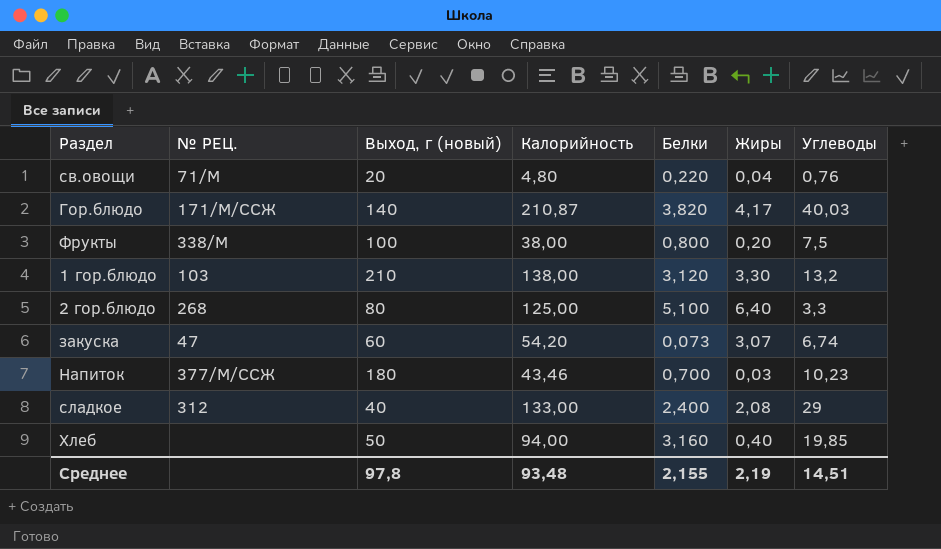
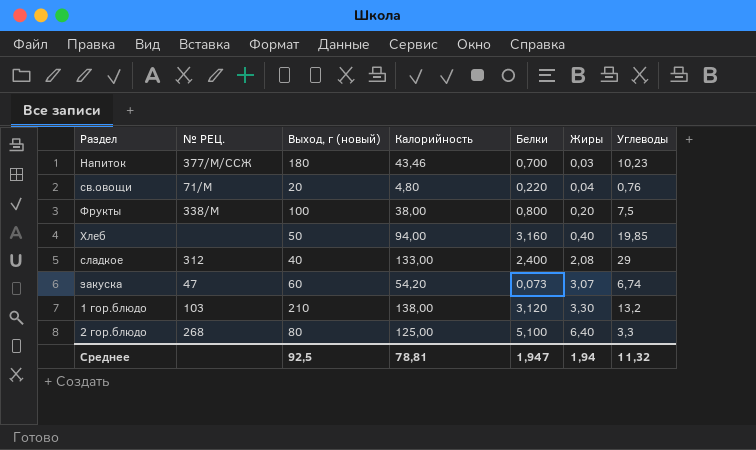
row order: none -> Жиры ascending
row Гор.блюдо: 171/М/ССЖ | 140 | 210,87 | 3,820 | 4,17 | 40,03 -> none
Среднее | Выход, г (новый): 97,8 -> 92,5
Среднее | Калорийность: 93,48 -> 78,81
Среднее | Белки: 2,155 -> 1,947
Среднее | Жиры: 2,19 -> 1,94
Среднее | Углеводы: 14,51 -> 11,32

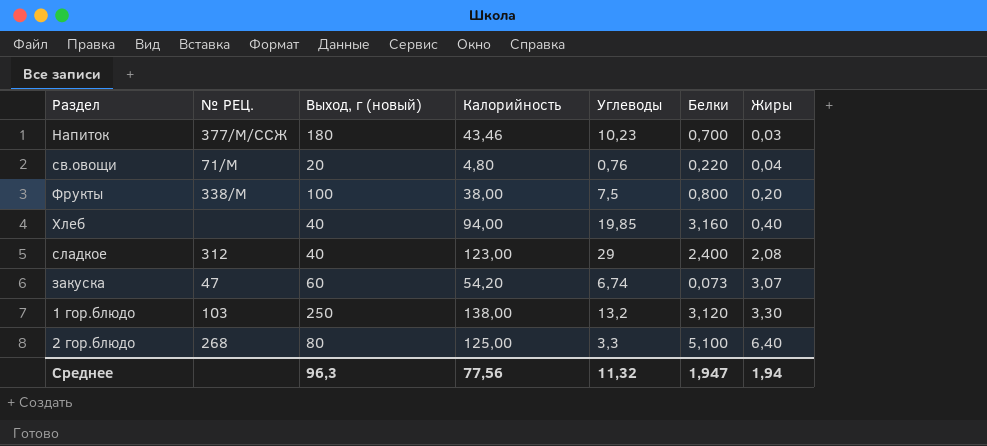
column Углеводы | position: 7 -> 5
Хлеб | Выход, г (новый): 50 -> 40
сладкое | Калорийность: 133,00 -> 123,00
1 гор.блюдо | Выход, г (новый): 210 -> 250
Среднее | Выход, г (новый): 92,5 -> 96,3
Среднее | Калорийность: 78,81 -> 77,56

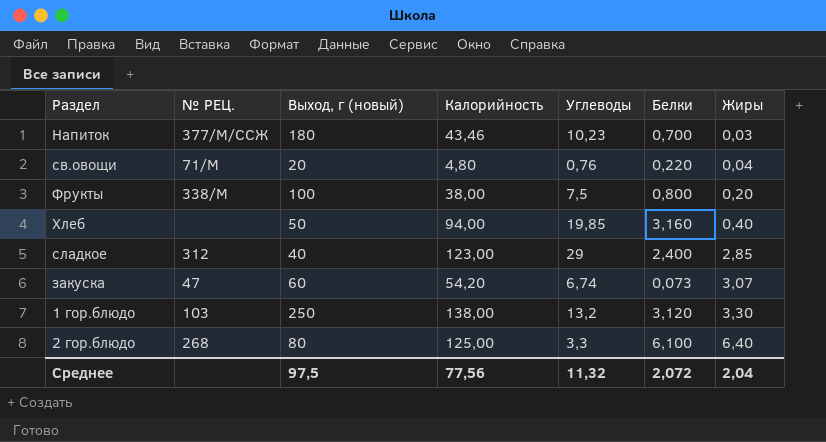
Хлеб | Выход, г (новый): 40 -> 50
сладкое | Жиры: 2,08 -> 2,85
2 гор.блюдо | Белки: 5,100 -> 6,100
Среднее | Выход, г (новый): 96,3 -> 97,5
Среднее | Белки: 1,947 -> 2,072
Среднее | Жиры: 1,94 -> 2,04

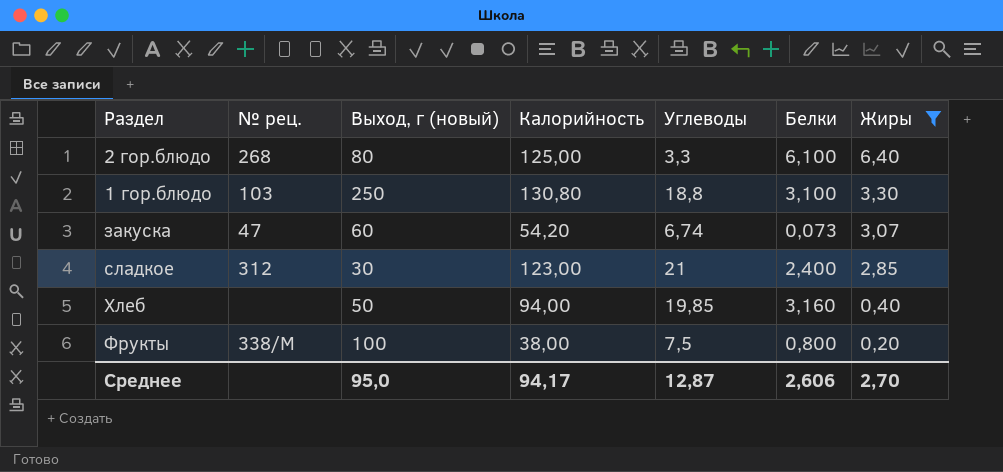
filter: none -> Жиры >= 0,20
row order: Жиры ascending -> Жиры descending
column name: № РЕЦ. -> № рец.
1 гор.блюдо | Калорийность: 138,00 -> 130,80
1 гор.блюдо | Углеводы: 13,2 -> 18,8
1 гор.блюдо | Белки: 3,120 -> 3,100
сладкое | Выход, г (новый): 40 -> 30
сладкое | Углеводы: 29 -> 21
Среднее | Выход, г (новый): 97,5 -> 95,0
Среднее | Калорийность: 77,56 -> 94,17
Среднее | Углеводы: 11,32 -> 12,87
Среднее | Белки: 2,072 -> 2,606
Среднее | Жиры: 2,04 -> 2,70

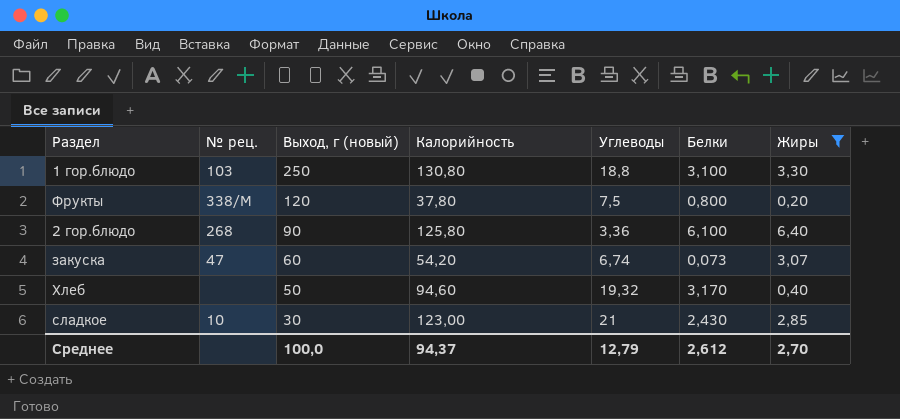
row order: Жиры descending -> Выход, г (новый) descending
Фрукты | Выход, г (новый): 100 -> 120
Фрукты | Калорийность: 38,00 -> 37,80
2 гор.блюдо | Выход, г (новый): 80 -> 90
2 гор.блюдо | Калорийность: 125,00 -> 125,80
2 гор.блюдо | Углеводы: 3,3 -> 3,36
Хлеб | Калорийность: 94,00 -> 94,60
Хлеб | Углеводы: 19,85 -> 19,32
Хлеб | Белки: 3,160 -> 3,170
сладкое | № рец.: 312 -> 10
сладкое | Белки: 2,400 -> 2,430
Среднее | Выход, г (новый): 95,0 -> 100,0
Среднее | Калорийность: 94,17 -> 94,37
Среднее | Углеводы: 12,87 -> 12,79
Среднее | Белки: 2,606 -> 2,612

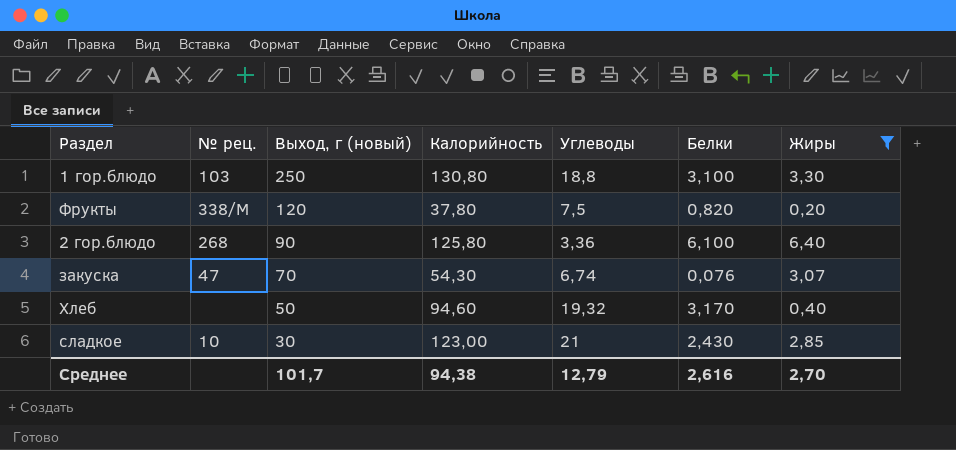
Фрукты | Белки: 0,800 -> 0,820
закуска | Выход, г (новый): 60 -> 70
закуска | Калорийность: 54,20 -> 54,30
закуска | Белки: 0,073 -> 0,076
Среднее | Выход, г (новый): 100,0 -> 101,7
Среднее | Калорийность: 94,37 -> 94,38
Среднее | Белки: 2,612 -> 2,616

